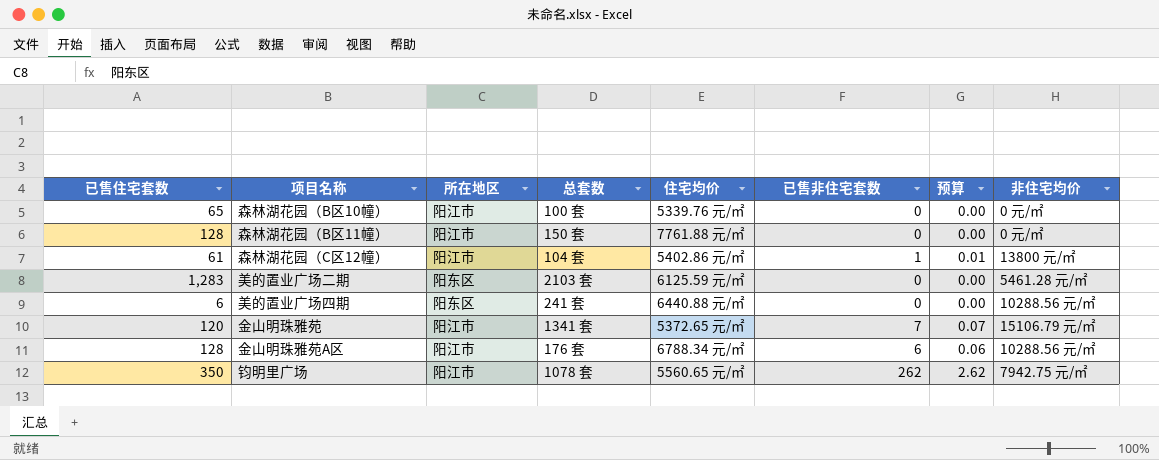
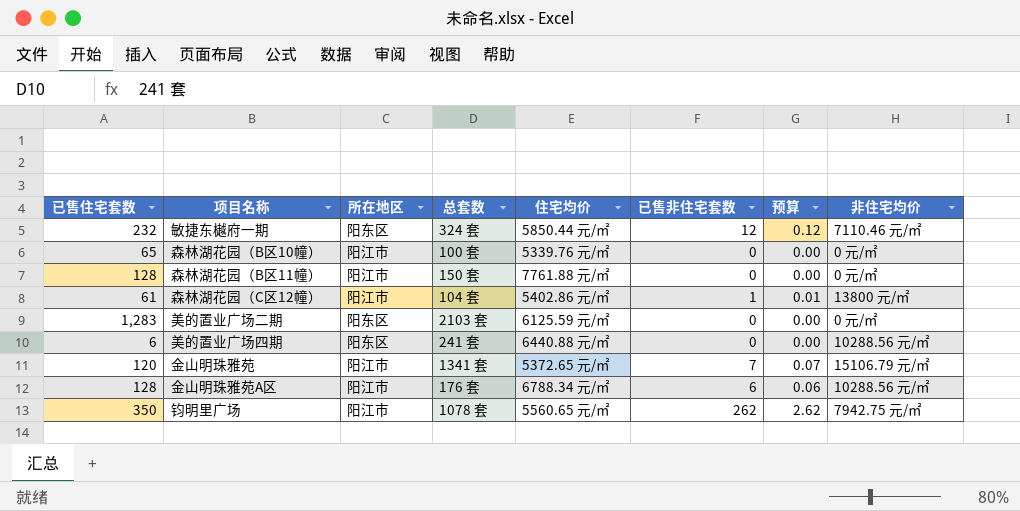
row 敏捷东樾府一期: none -> 232 | 阳东区 | 324 套 | 5850.44 元/㎡ | 12 | 0.12 | 7110.46 元/㎡
美的置业广场二期 | 非住宅均价: 5461.28 元/㎡ -> 0 元/㎡

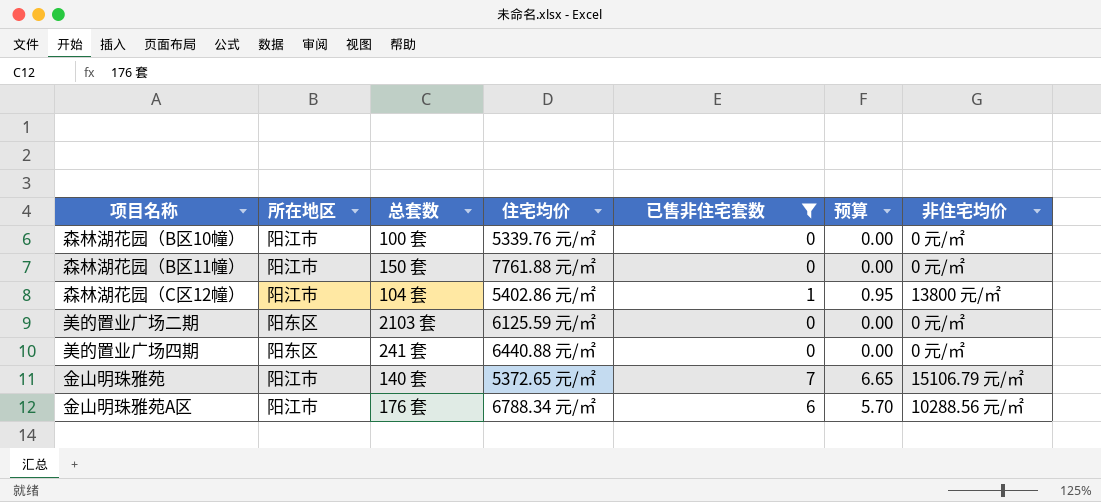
filter: none -> 已售非住宅套数 <= 7
column 已售住宅套数 | position: 1 -> none
column 预算 | formula: [已售非住宅套数] * 0.01 -> [已售非住宅套数] * 0.95
美的置业广场四期 | 非住宅均价: 10288.56 元/㎡ -> 0 元/㎡
金山明珠雅苑 | 总套数: 1341 套 -> 140 套

